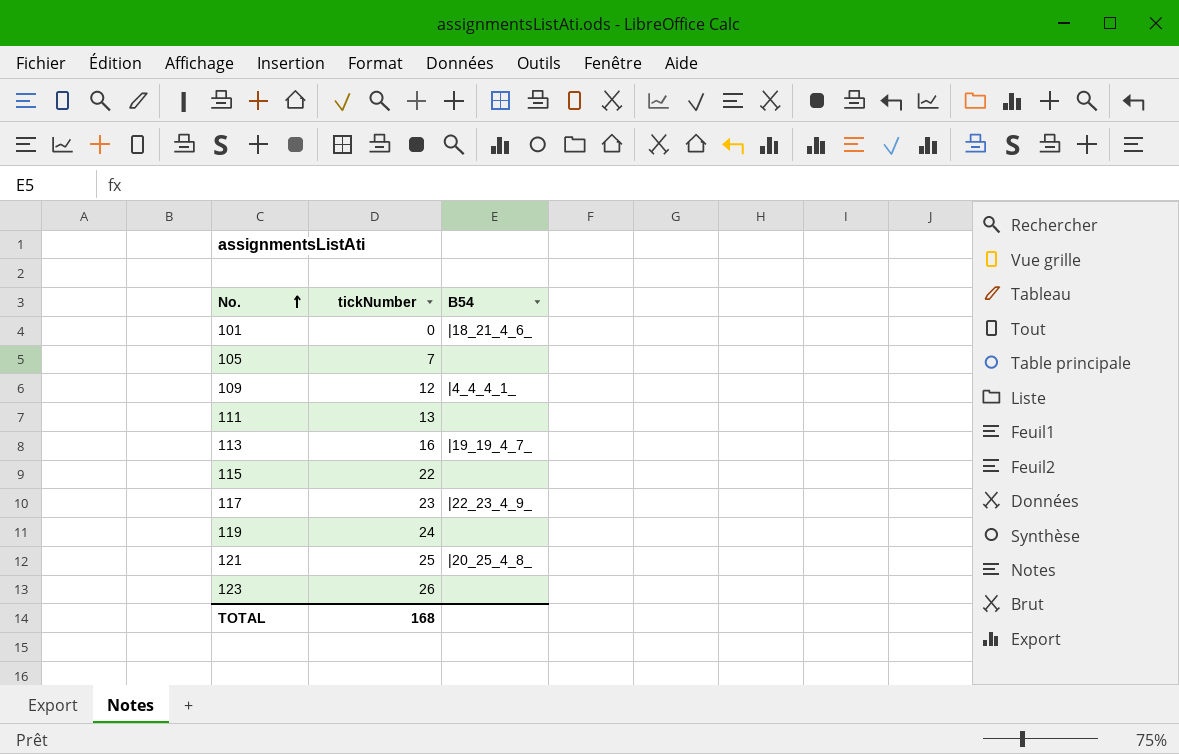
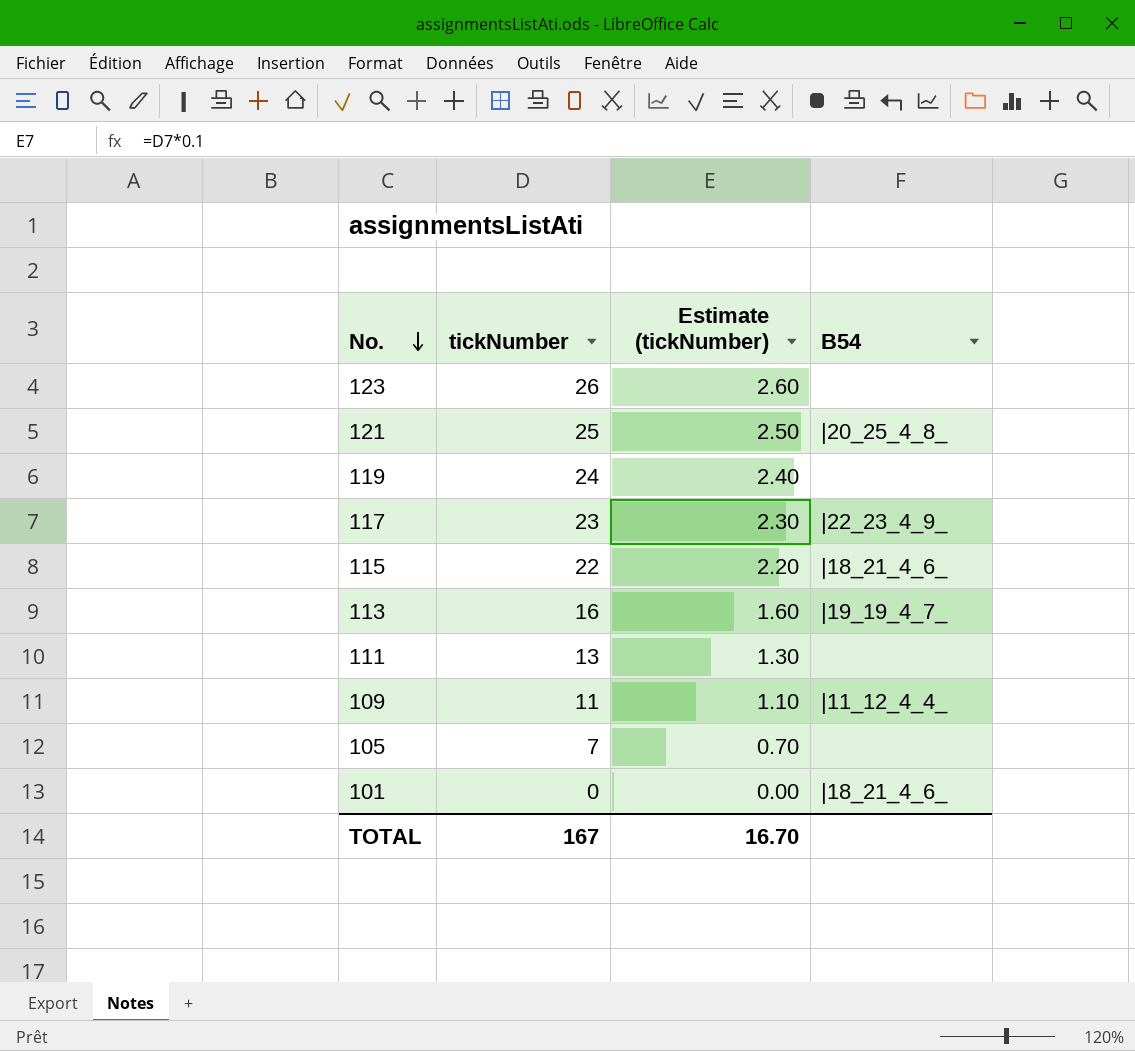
row order: No. ascending -> No. descending
column Estimate (tickNumber) | formula: none -> [tickNumber] * 0.1
115 | B54: none -> |18_21_4_6_
109 | tickNumber: 12 -> 11
109 | B54: |4_4_4_1_ -> |11_12_4_4_
TOTAL | tickNumber: 168 -> 167

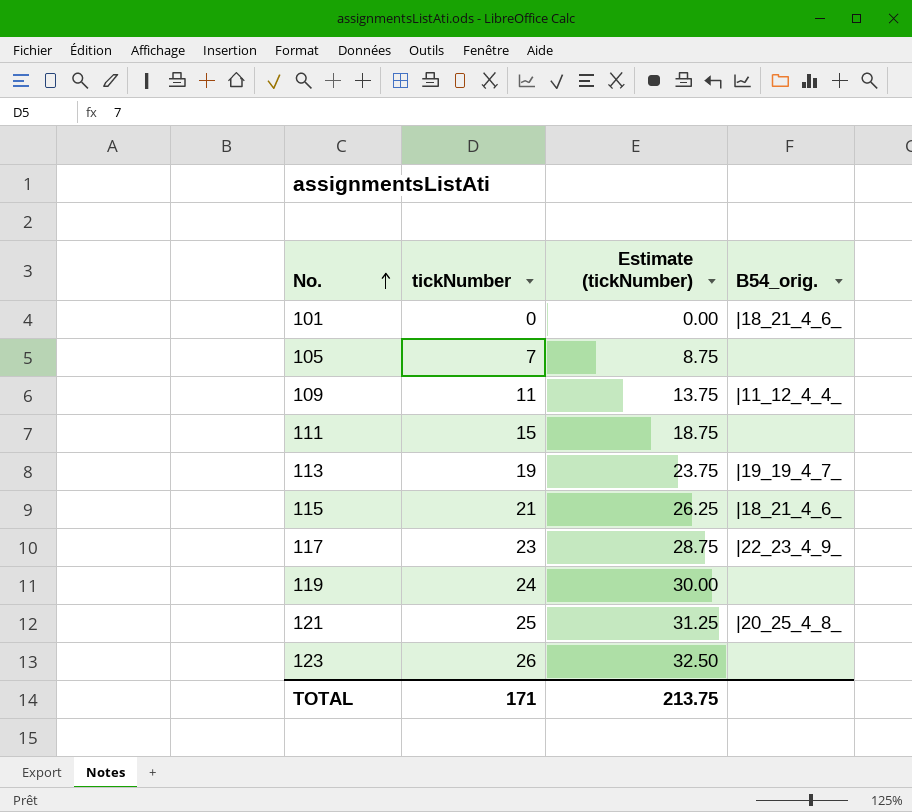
row order: No. descending -> No. ascending
column Estimate (tickNumber) | formula: [tickNumber] * 0.1 -> [tickNumber] * 1.25
column name: B54 -> B54_orig.
111 | tickNumber: 13 -> 15
113 | tickNumber: 16 -> 19
115 | tickNumber: 22 -> 21
TOTAL | tickNumber: 167 -> 171
TOTAL | Estimate (tickNumber): 16.70 -> 213.75

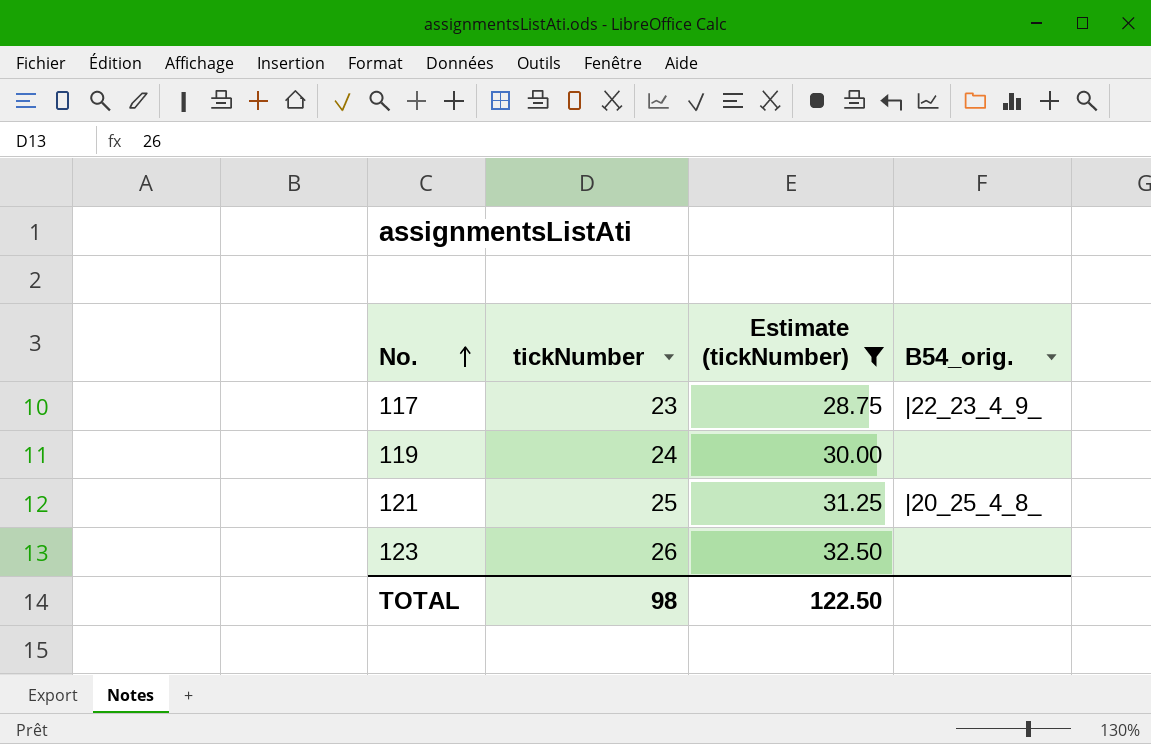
filter: none -> Estimate (tickNumber) >= 28.75
TOTAL | tickNumber: 171 -> 98
TOTAL | Estimate (tickNumber): 213.75 -> 122.50

